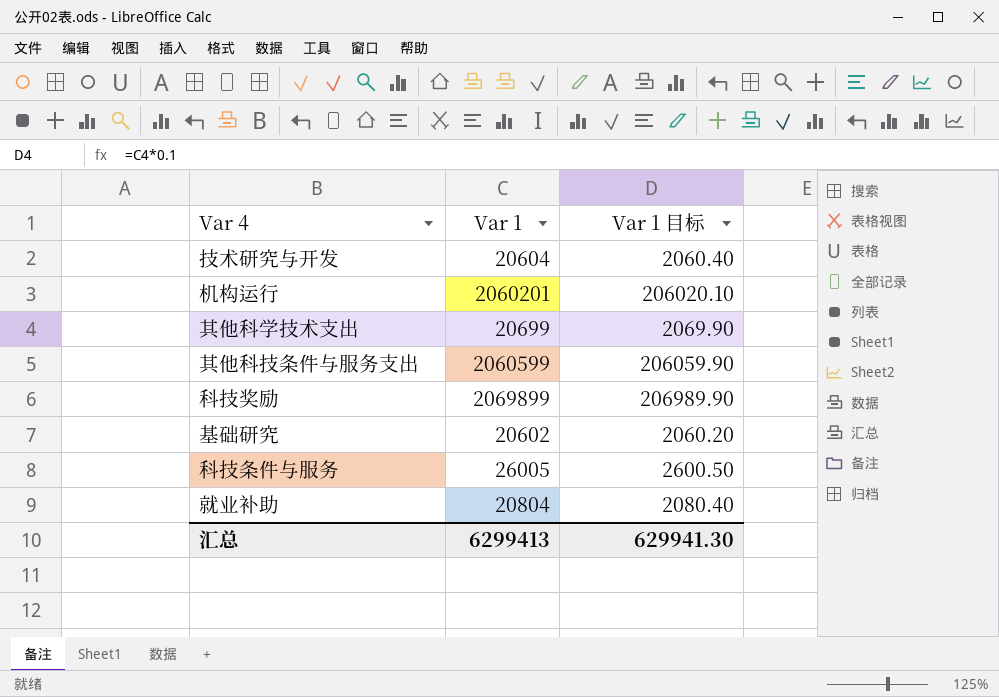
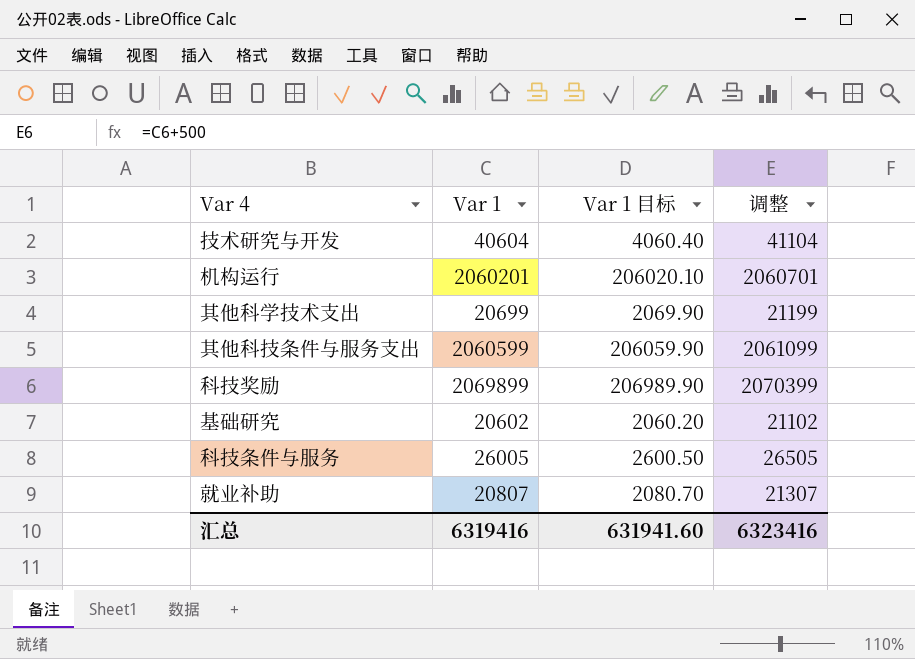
column 调整 | formula: none -> [Var 1] + 500
技术研究与开发 | Var 1: 20604 -> 40604
技术研究与开发 | Var 1 目标: 2060.40 -> 4060.40
就业补助 | Var 1: 20804 -> 20807
就业补助 | Var 1 目标: 2080.40 -> 2080.70
汇总 | Var 1: 6299413 -> 6319416
汇总 | Var 1 目标: 629941.30 -> 631941.60

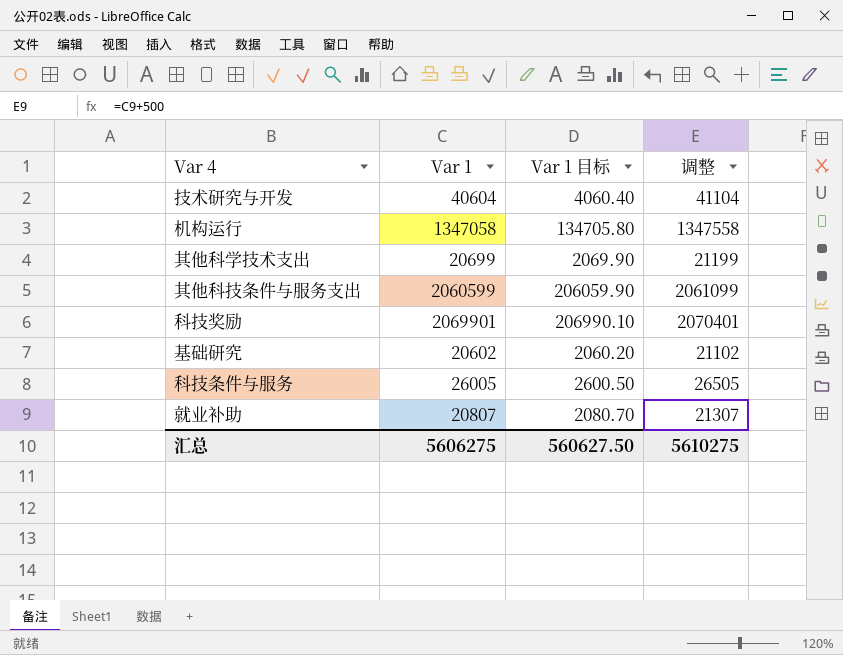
机构运行 | Var 1: 2060201 -> 1347058
机构运行 | Var 1 目标: 206020.10 -> 134705.80
机构运行 | 调整: 2060701 -> 1347558
科技奖励 | Var 1: 2069899 -> 2069901
科技奖励 | Var 1 目标: 206989.90 -> 206990.10
科技奖励 | 调整: 2070399 -> 2070401
汇总 | Var 1: 6319416 -> 5606275
汇总 | Var 1 目标: 631941.60 -> 560627.50
汇总 | 调整: 6323416 -> 5610275

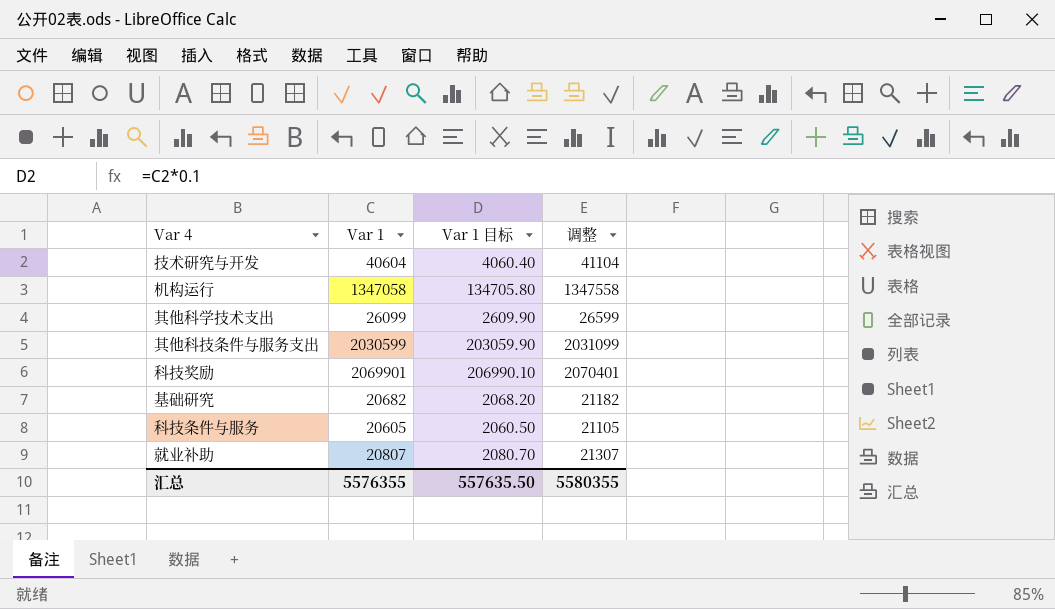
其他科学技术支出 | Var 1: 20699 -> 26099
其他科学技术支出 | Var 1 目标: 2069.90 -> 2609.90
其他科学技术支出 | 调整: 21199 -> 26599
其他科技条件与服务支出 | Var 1: 2060599 -> 2030599
其他科技条件与服务支出 | Var 1 目标: 206059.90 -> 203059.90
其他科技条件与服务支出 | 调整: 2061099 -> 2031099
基础研究 | Var 1: 20602 -> 20682
基础研究 | Var 1 目标: 2060.20 -> 2068.20
基础研究 | 调整: 21102 -> 21182
科技条件与服务 | Var 1: 26005 -> 20605
科技条件与服务 | Var 1 目标: 2600.50 -> 2060.50
科技条件与服务 | 调整: 26505 -> 21105
汇总 | Var 1: 5606275 -> 5576355
汇总 | Var 1 目标: 560627.50 -> 557635.50
汇总 | 调整: 5610275 -> 5580355

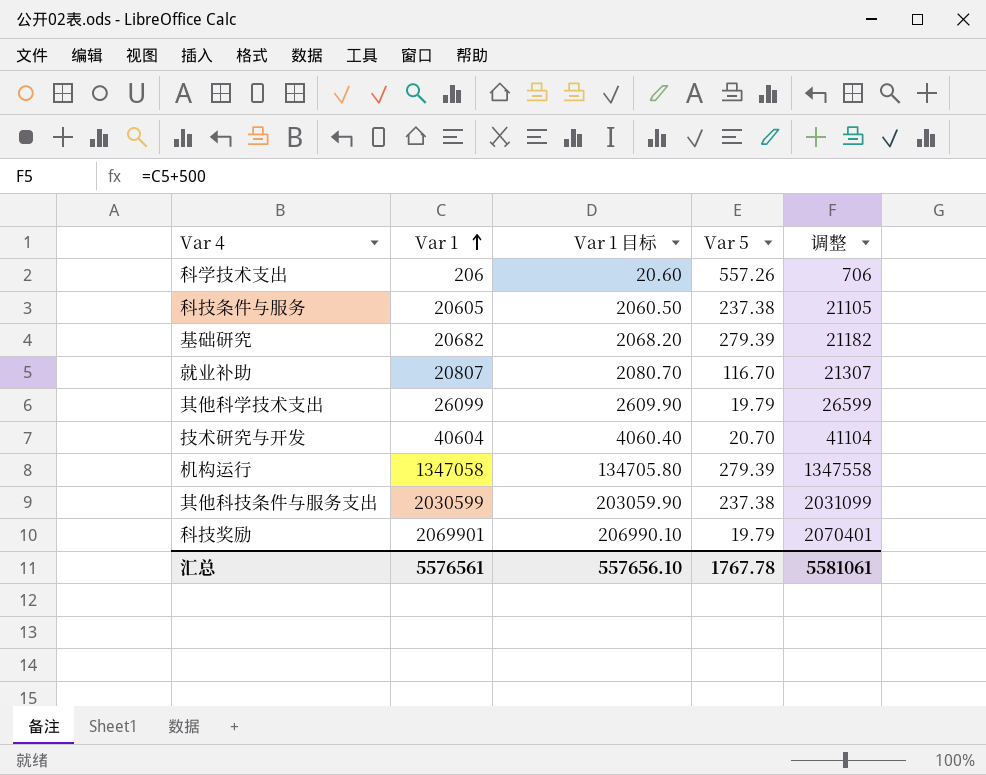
row order: none -> Var 1 ascending
column Var 5 | position: none -> 4
row 科学技术支出: none -> 206 | 20.60 | 557.26 | 706
汇总 | Var 1: 5576355 -> 5576561
汇总 | Var 1 目标: 557635.50 -> 557656.10
汇总 | 调整: 5580355 -> 5581061

